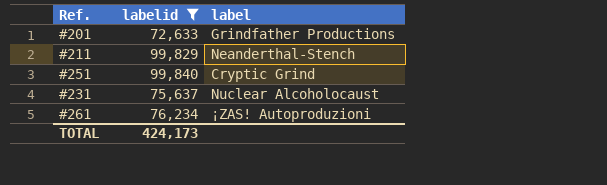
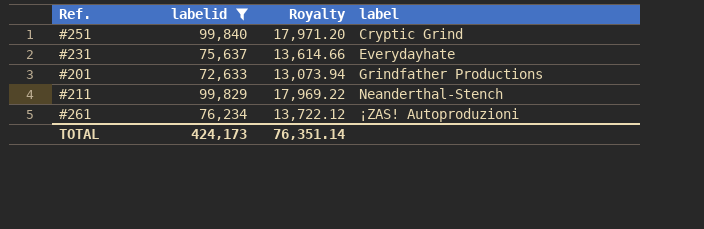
row order: none -> label ascending
column Royalty | formula: none -> [labelid] * 0.18
#231 | label: Nuclear Alcoholocaust -> Everydayhate

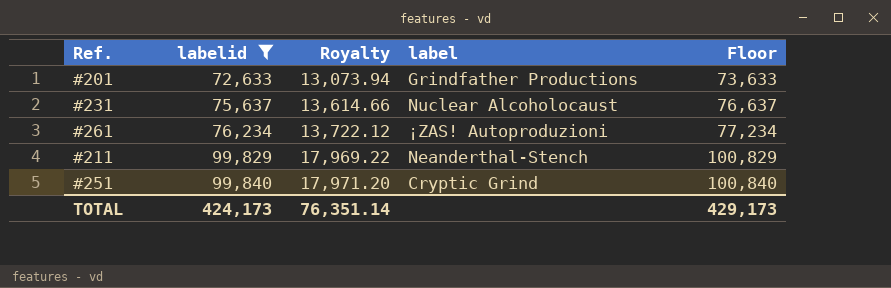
row order: label ascending -> labelid ascending
column Floor | formula: none -> [labelid] + 1000
#231 | label: Everydayhate -> Nuclear Alcoholocaust

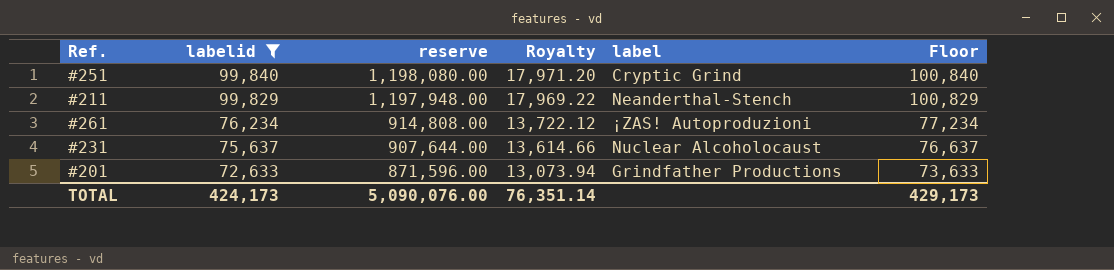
row order: labelid ascending -> labelid descending
column reserve | formula: none -> [labelid] * 12

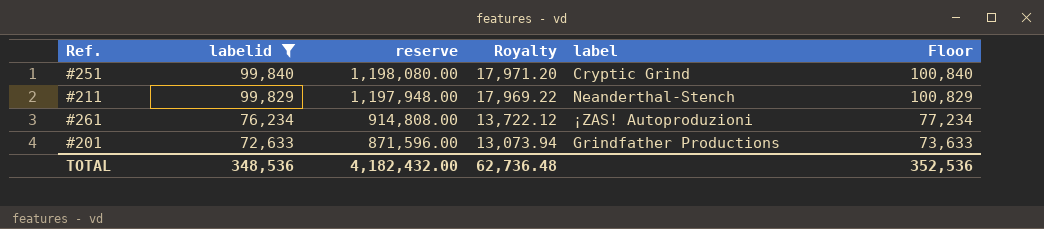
row #231: 75,637 | 907,644.00 | 13,614.66 | Nuclear Alcoholocaust | 76,637 -> none
TOTAL | labelid: 424,173 -> 348,536
TOTAL | reserve: 5,090,076.00 -> 4,182,432.00
TOTAL | Royalty: 76,351.14 -> 62,736.48
TOTAL | Floor: 429,173 -> 352,536

